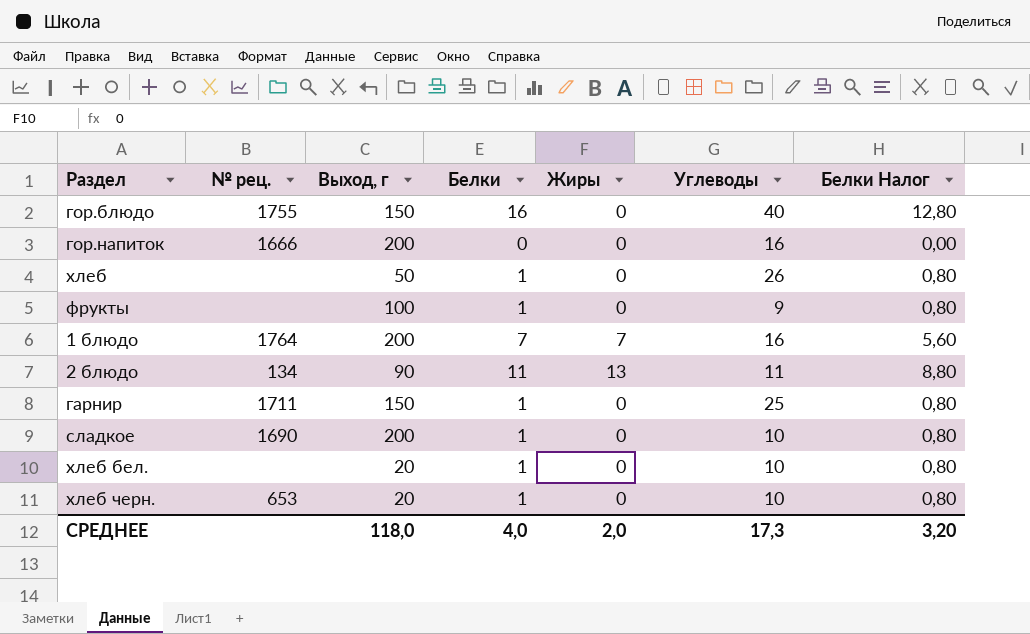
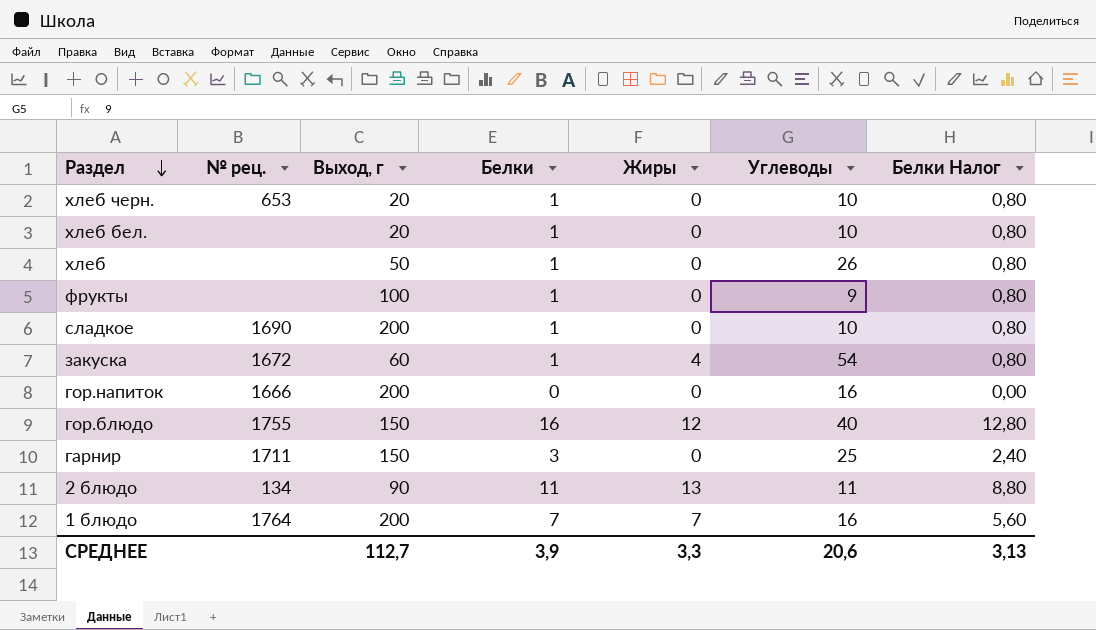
row order: none -> Раздел descending
row закуска: none -> 1672 | 60 | 1 | 4 | 54 | 0,80
гор.блюдо | Жиры: 0 -> 12
гарнир | Белки: 1 -> 3
гарнир | Белки Налог: 0,80 -> 2,40
СРЕДНЕЕ | Выход, г: 118,0 -> 112,7
СРЕДНЕЕ | Белки: 4,0 -> 3,9
СРЕДНЕЕ | Жиры: 2,0 -> 3,3
СРЕДНЕЕ | Углеводы: 17,3 -> 20,6
СРЕДНЕЕ | Белки Налог: 3,20 -> 3,13

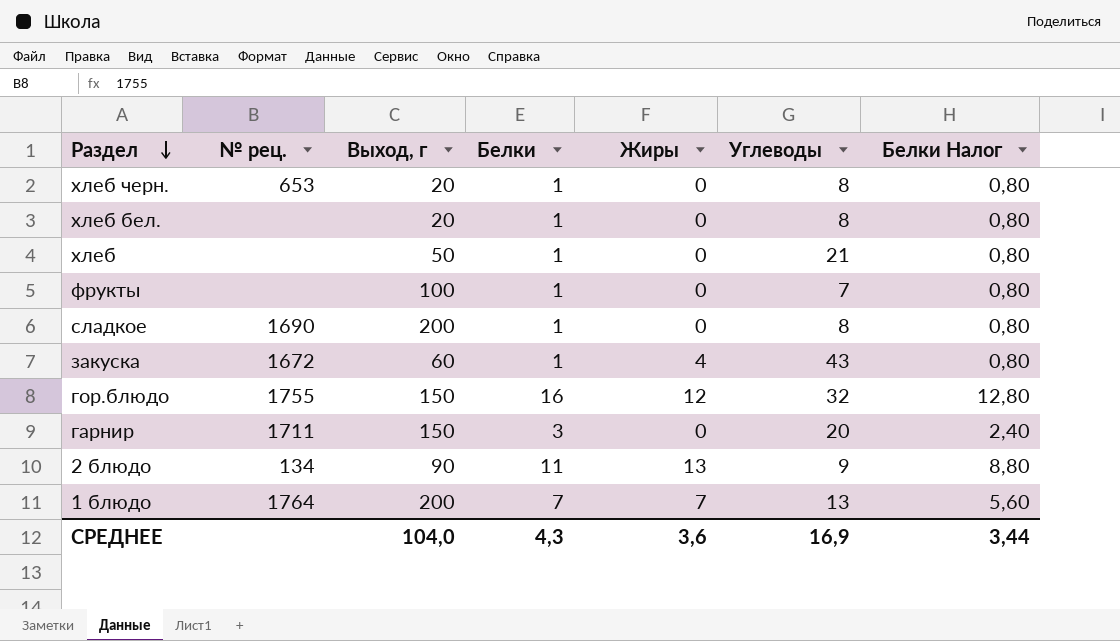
row гор.напиток: 1666 | 200 | 0 | 0 | 16 | 0,00 -> none
хлеб черн. | Углеводы: 10 -> 8
хлеб бел. | Углеводы: 10 -> 8
хлеб | Углеводы: 26 -> 21
фрукты | Углеводы: 9 -> 7
сладкое | Углеводы: 10 -> 8
закуска | Углеводы: 54 -> 43
гор.блюдо | Углеводы: 40 -> 32
гарнир | Углеводы: 25 -> 20
2 блюдо | Углеводы: 11 -> 9
1 блюдо | Углеводы: 16 -> 13
СРЕДНЕЕ | Выход, г: 112,7 -> 104,0
СРЕДНЕЕ | Белки: 3,9 -> 4,3
СРЕДНЕЕ | Жиры: 3,3 -> 3,6
СРЕДНЕЕ | Углеводы: 20,6 -> 16,9
СРЕДНЕЕ | Белки Налог: 3,13 -> 3,44

